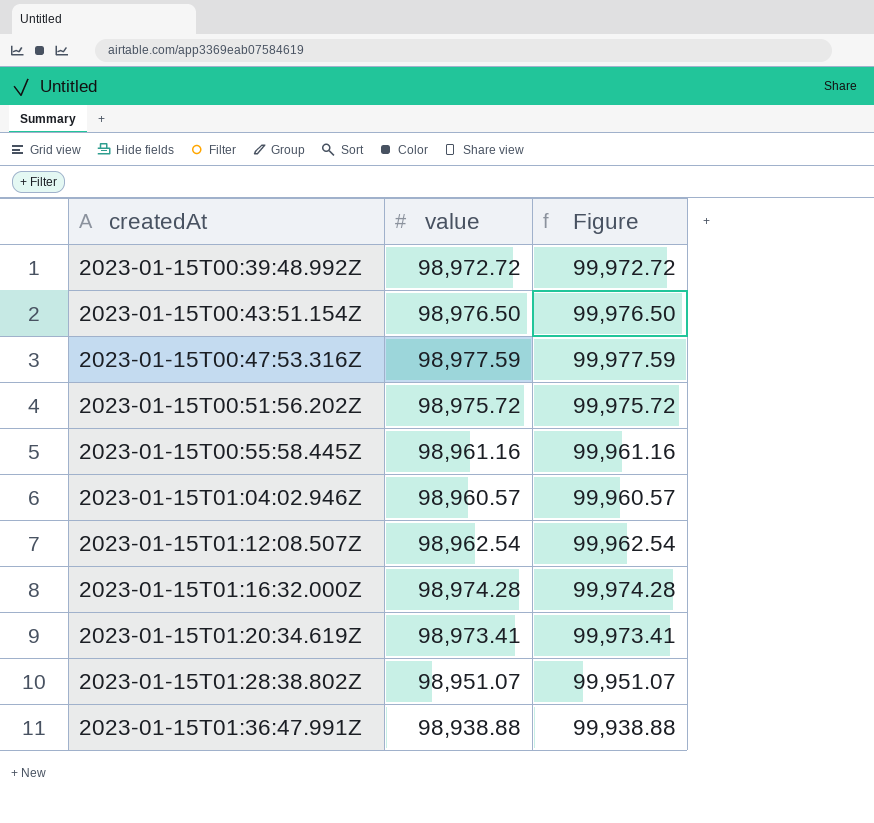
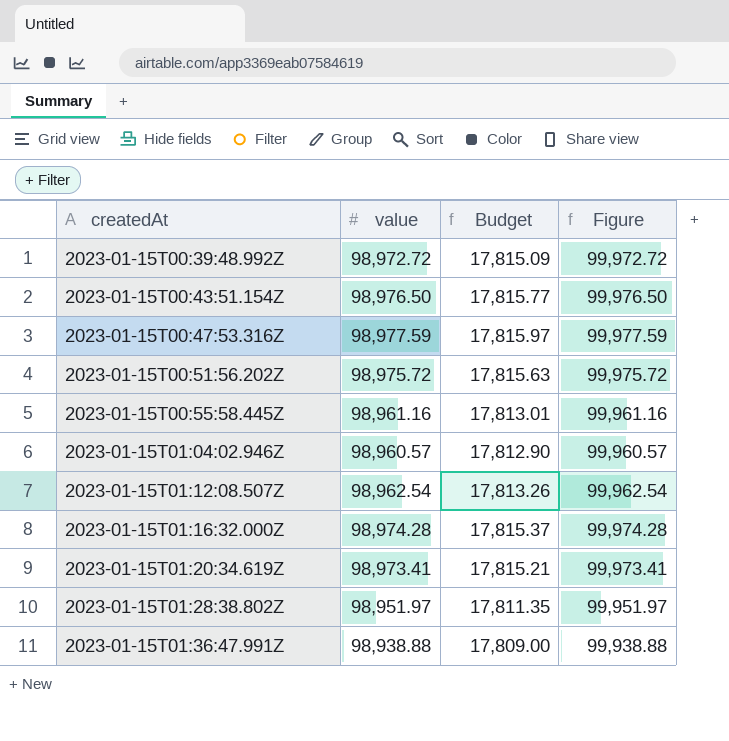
column Budget | formula: none -> [value] * 0.18
2023-01-15T01:28:38.802Z | value: 98,951.07 -> 98,951.97
2023-01-15T01:28:38.802Z | Figure: 99,951.07 -> 99,951.97

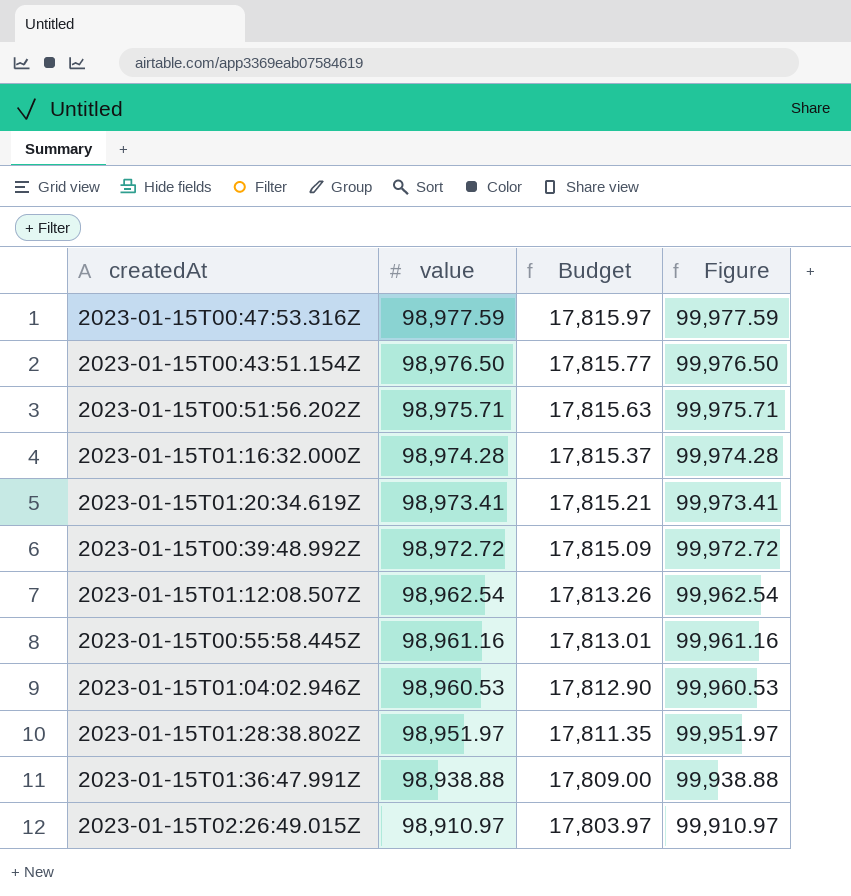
row order: createdAt ascending -> value descending
2023-01-15T00:51:56.202Z | value: 98,975.72 -> 98,975.71
2023-01-15T00:51:56.202Z | Figure: 99,975.72 -> 99,975.71
2023-01-15T01:04:02.946Z | value: 98,960.57 -> 98,960.53
2023-01-15T01:04:02.946Z | Figure: 99,960.57 -> 99,960.53
row 2023-01-15T02:26:49.015Z: none -> 98,910.97 | 17,803.97 | 99,910.97

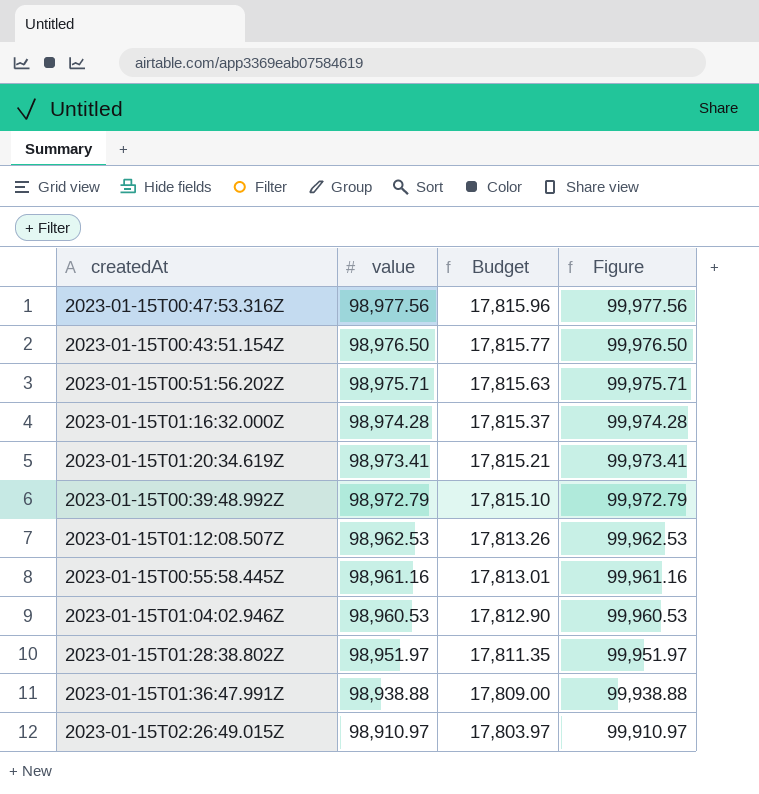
2023-01-15T00:47:53.316Z | value: 98,977.59 -> 98,977.56
2023-01-15T00:47:53.316Z | Budget: 17,815.97 -> 17,815.96
2023-01-15T00:47:53.316Z | Figure: 99,977.59 -> 99,977.56
2023-01-15T00:39:48.992Z | value: 98,972.72 -> 98,972.79
2023-01-15T00:39:48.992Z | Budget: 17,815.09 -> 17,815.10
2023-01-15T00:39:48.992Z | Figure: 99,972.72 -> 99,972.79
2023-01-15T01:12:08.507Z | value: 98,962.54 -> 98,962.53
2023-01-15T01:12:08.507Z | Figure: 99,962.54 -> 99,962.53

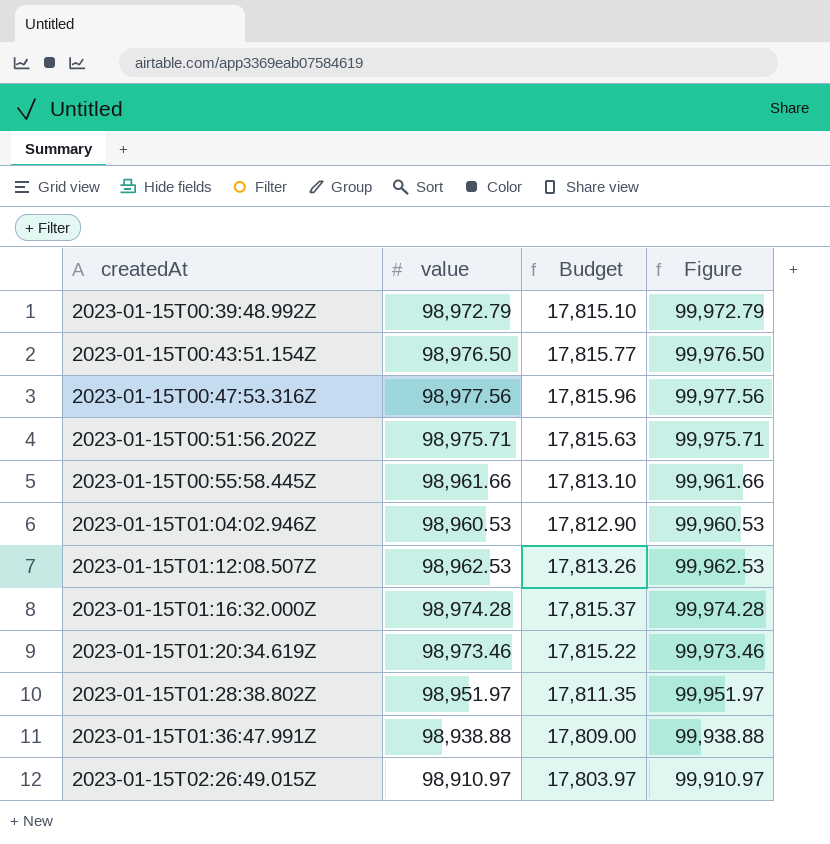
row order: value descending -> createdAt ascending
2023-01-15T00:55:58.445Z | value: 98,961.16 -> 98,961.66
2023-01-15T00:55:58.445Z | Budget: 17,813.01 -> 17,813.10
2023-01-15T00:55:58.445Z | Figure: 99,961.16 -> 99,961.66
2023-01-15T01:20:34.619Z | value: 98,973.41 -> 98,973.46
2023-01-15T01:20:34.619Z | Budget: 17,815.21 -> 17,815.22
2023-01-15T01:20:34.619Z | Figure: 99,973.41 -> 99,973.46

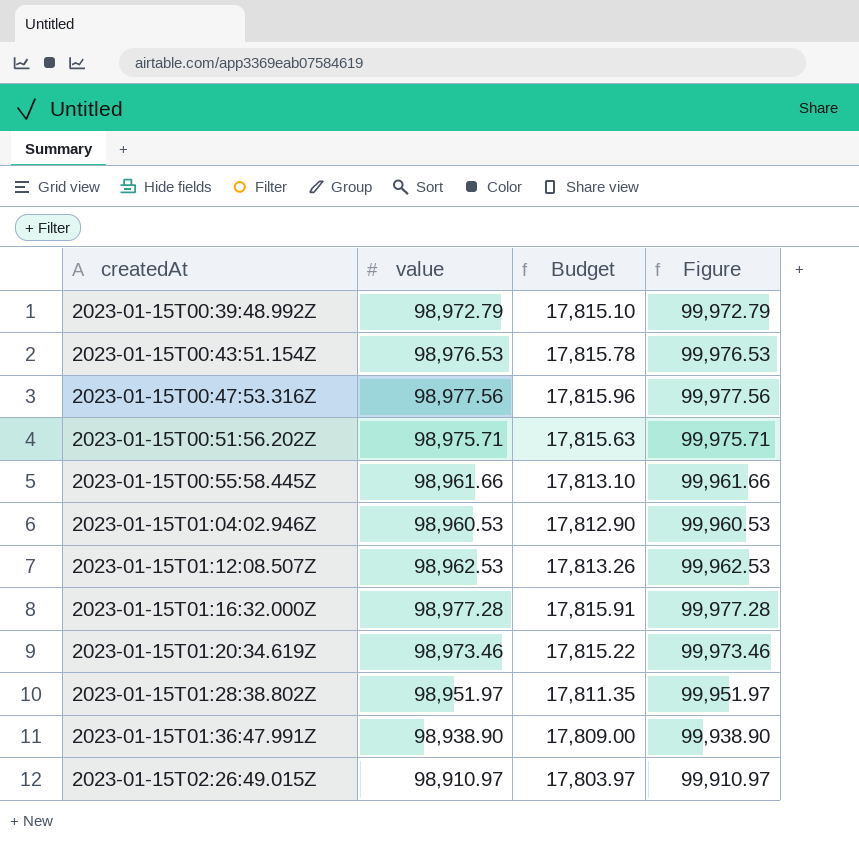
2023-01-15T00:43:51.154Z | value: 98,976.50 -> 98,976.53
2023-01-15T00:43:51.154Z | Budget: 17,815.77 -> 17,815.78
2023-01-15T00:43:51.154Z | Figure: 99,976.50 -> 99,976.53
2023-01-15T01:16:32.000Z | value: 98,974.28 -> 98,977.28
2023-01-15T01:16:32.000Z | Budget: 17,815.37 -> 17,815.91
2023-01-15T01:16:32.000Z | Figure: 99,974.28 -> 99,977.28
2023-01-15T01:36:47.991Z | value: 98,938.88 -> 98,938.90
2023-01-15T01:36:47.991Z | Figure: 99,938.88 -> 99,938.90

